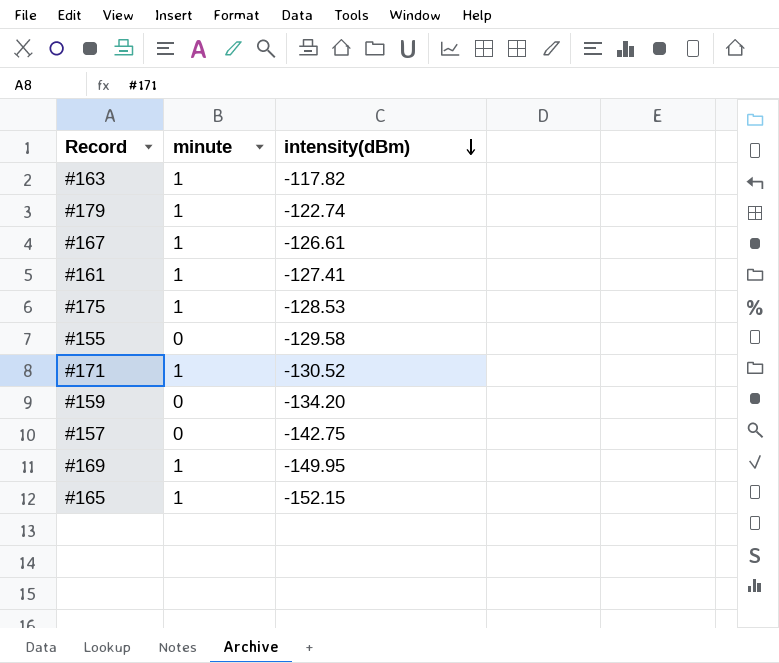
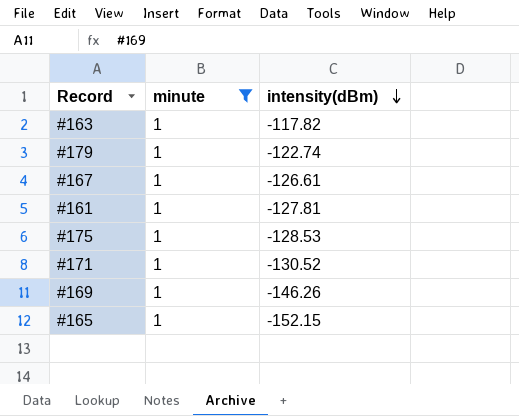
filter: none -> minute = 1
#161 | intensity(dBm): -127.41 -> -127.81
#169 | intensity(dBm): -149.95 -> -146.26

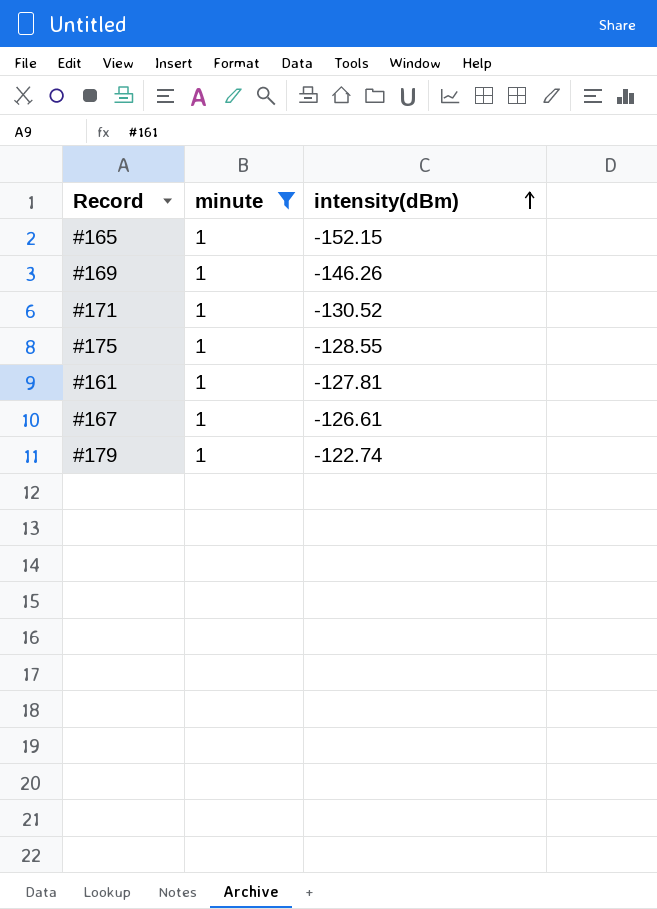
row order: intensity(dBm) descending -> intensity(dBm) ascending
row #163: 1 | -117.82 -> none
#175 | intensity(dBm): -128.53 -> -128.55

